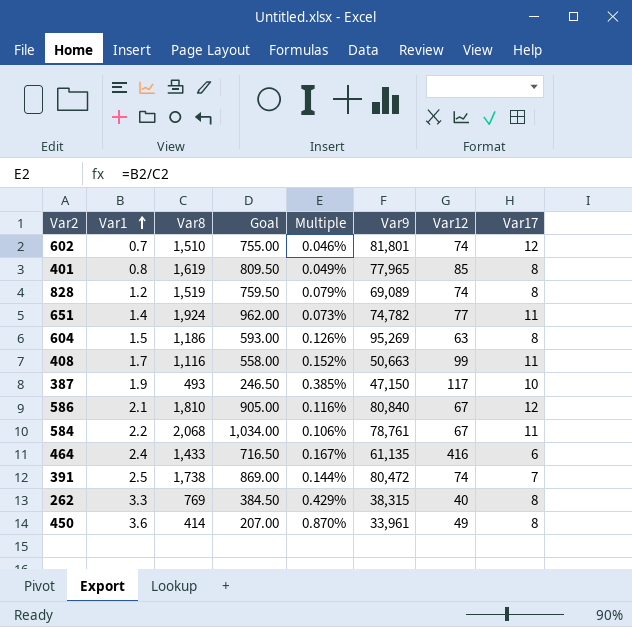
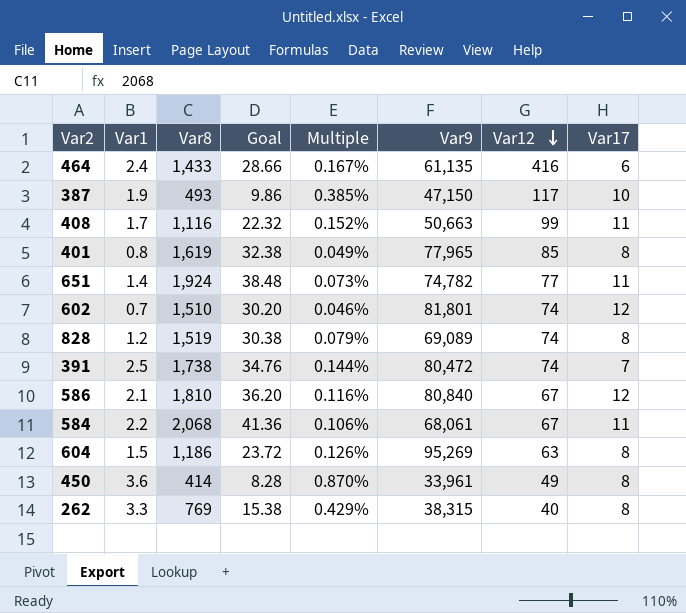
row order: Var1 ascending -> Var12 descending
column Goal | formula: [Var8] * 0.5 -> [Var8] * 0.02
584 | Var9: 78,761 -> 68,061

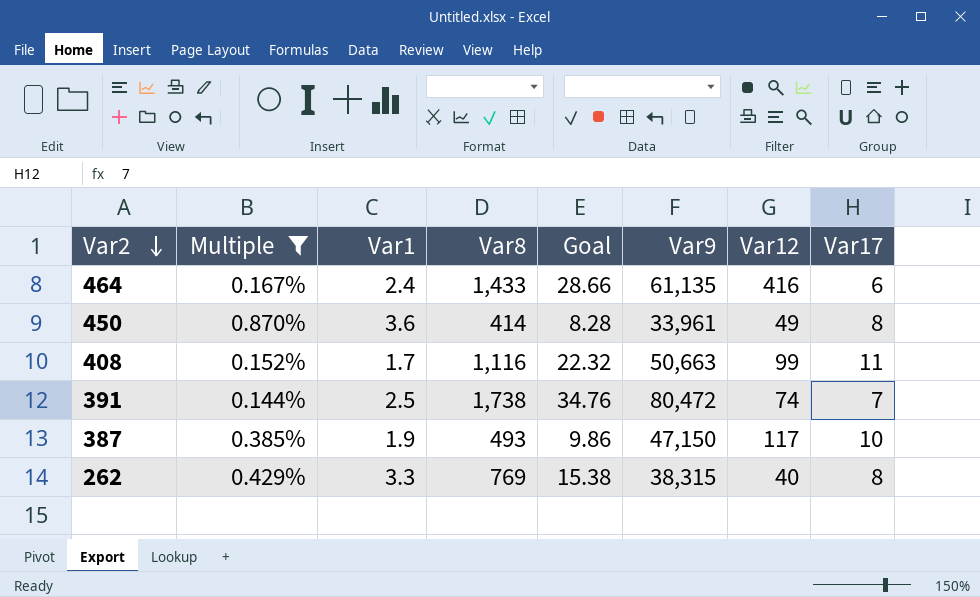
filter: none -> Multiple >= 0.144%
row order: Var12 descending -> Var2 descending
column Multiple | position: 5 -> 2

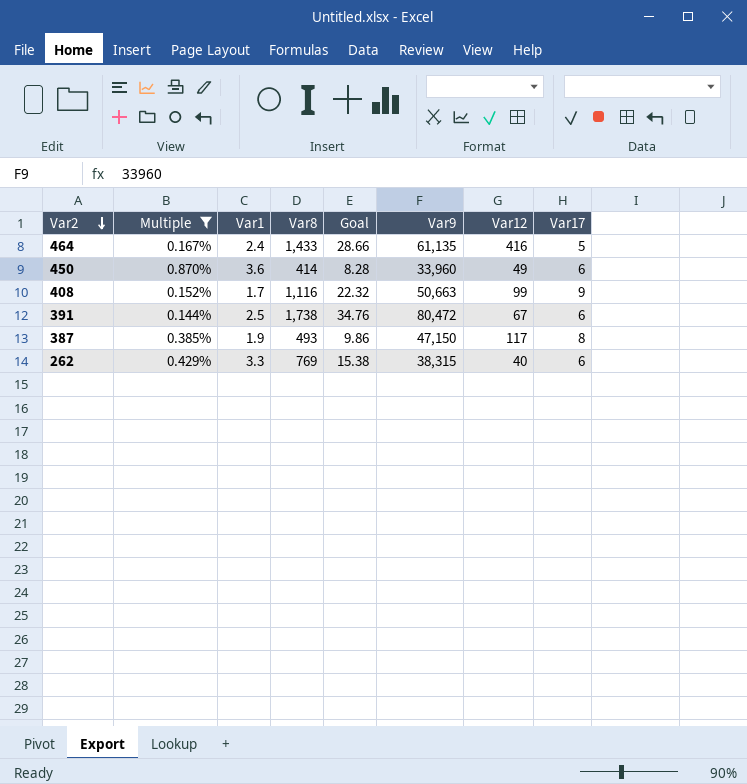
464 | Var17: 6 -> 5
450 | Var9: 33,961 -> 33,960
450 | Var17: 8 -> 6
408 | Var17: 11 -> 9
391 | Var12: 74 -> 67
391 | Var17: 7 -> 6
387 | Var17: 10 -> 8
262 | Var17: 8 -> 6

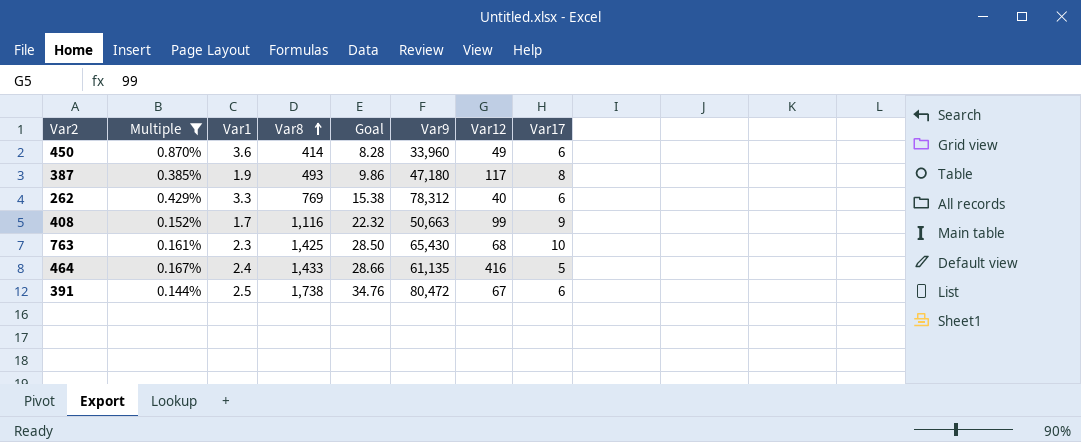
row order: Var2 descending -> Var8 ascending
387 | Var9: 47,150 -> 47,180
262 | Var9: 38,315 -> 78,312
row 763: none -> 0.161% | 2.3 | 1,425 | 28.50 | 65,430 | 68 | 10

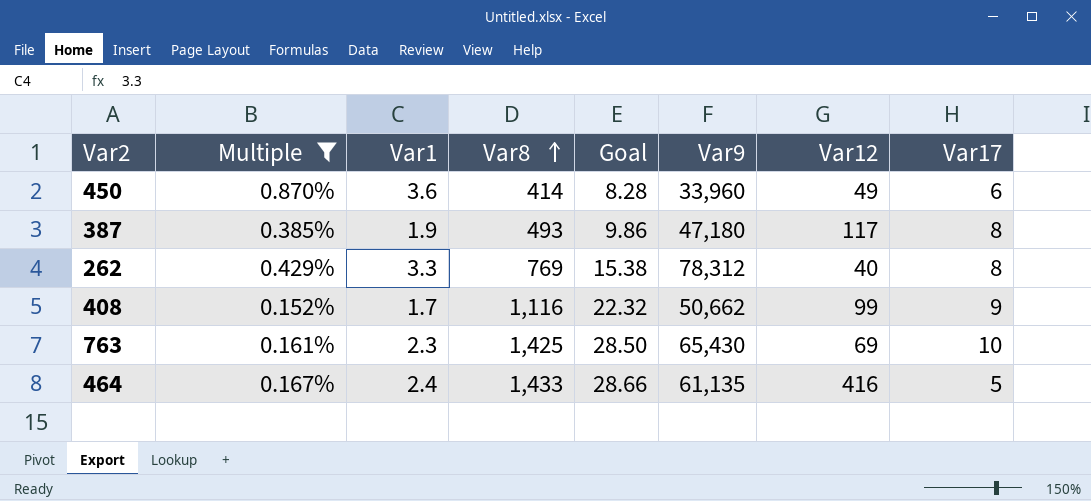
row 391: 0.144% | 2.5 | 1,738 | 34.76 | 80,472 | 67 | 6 -> none
262 | Var17: 6 -> 8
408 | Var9: 50,663 -> 50,662
763 | Var12: 68 -> 69

